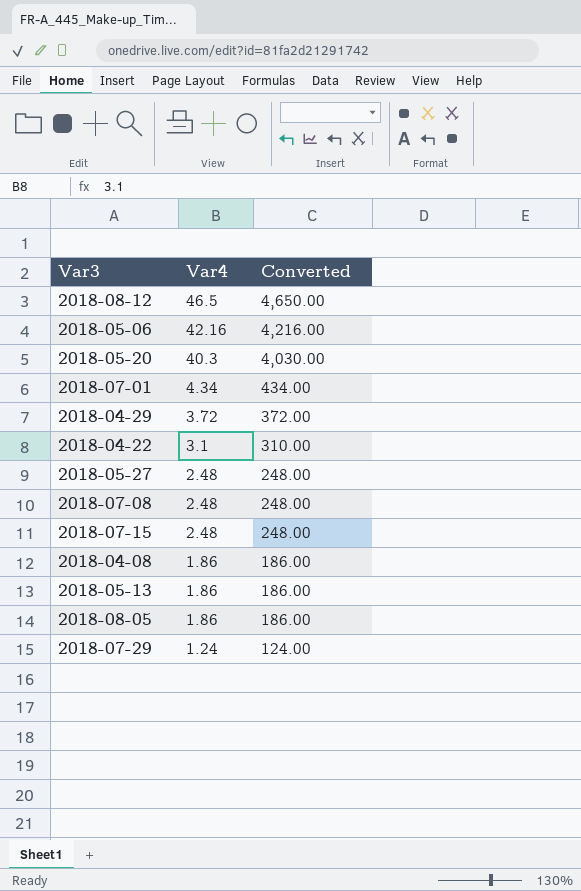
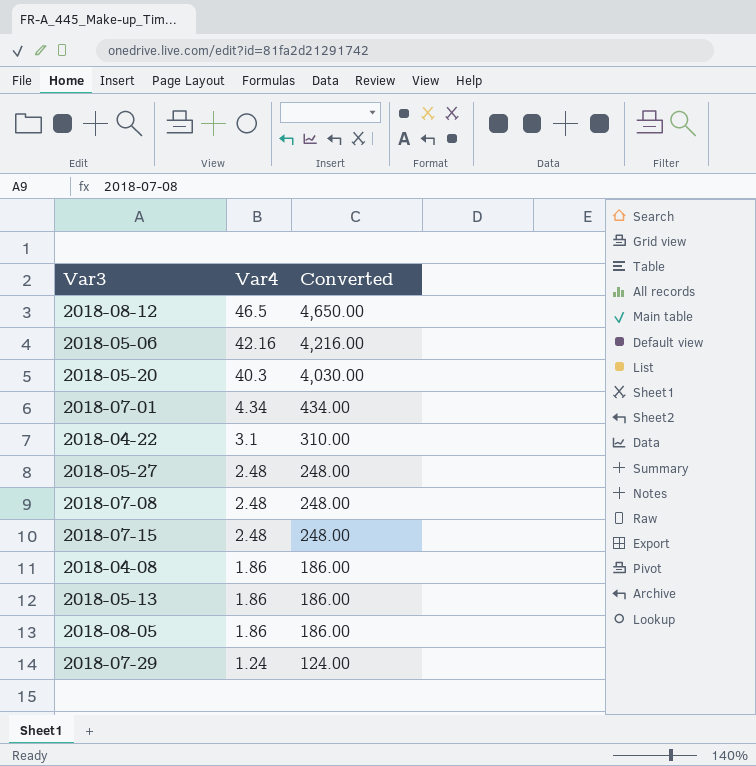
row 2018-04-29: 3.72 | 372.00 -> none

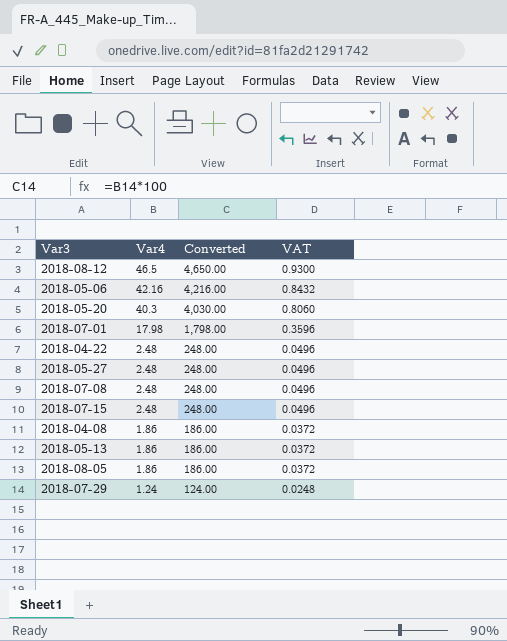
column VAT | formula: none -> [Var4] * 0.02
2018-07-01 | Var4: 4.34 -> 17.98
2018-07-01 | Converted: 434.00 -> 1,798.00
2018-04-22 | Var4: 3.1 -> 2.48
2018-04-22 | Converted: 310.00 -> 248.00

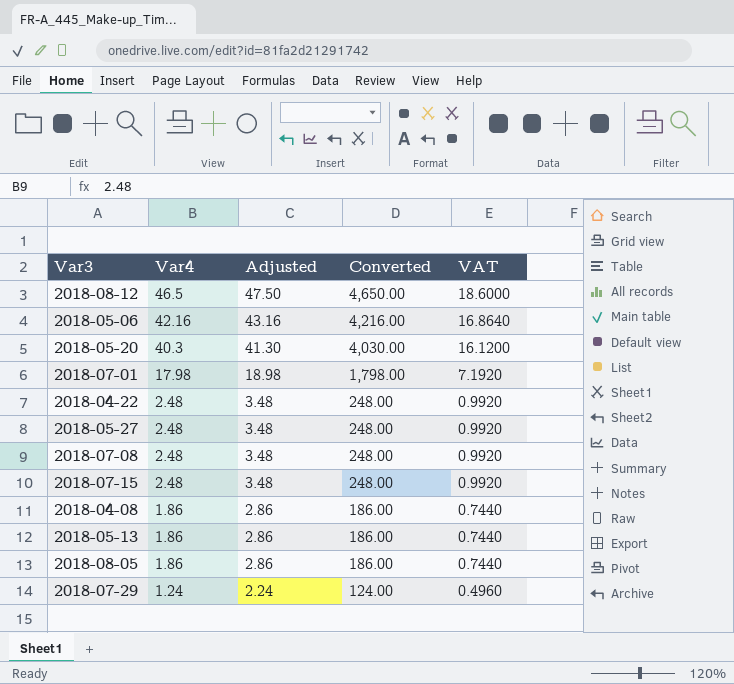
column Adjusted | formula: none -> [Var4] + 1
column VAT | formula: [Var4] * 0.02 -> [Var4] * 0.4

